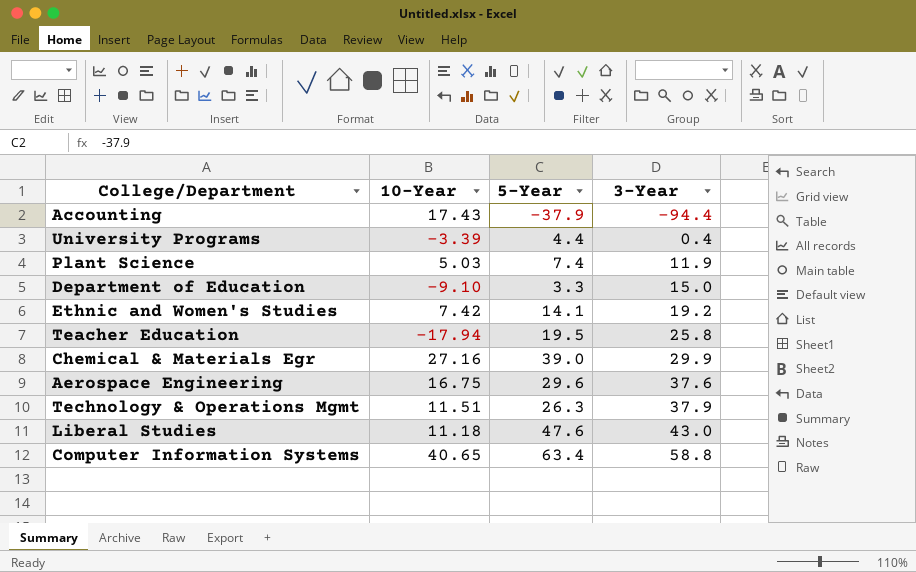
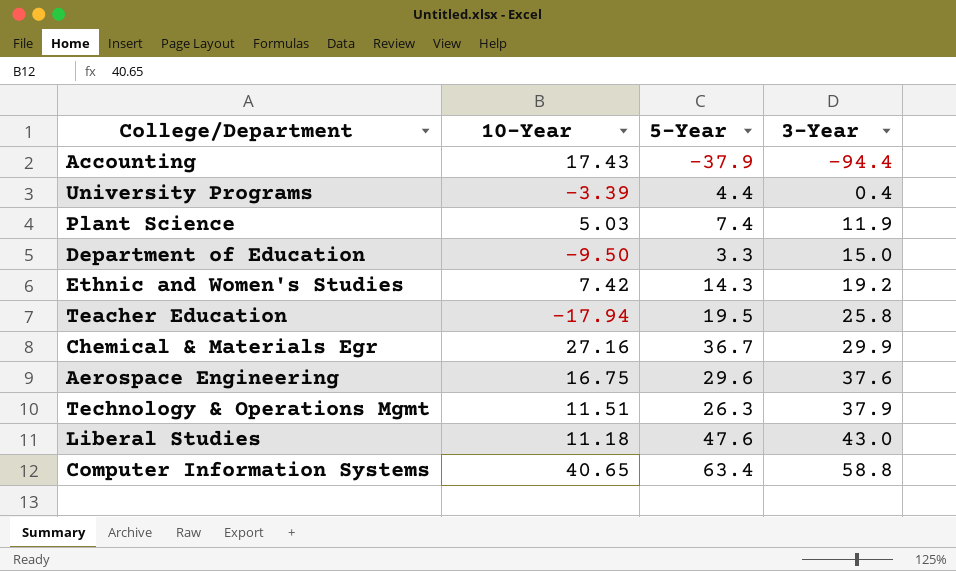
Department of Education | 10-Year: -9.10 -> -9.50
Ethnic and Women's Studies | 5-Year: 14.1 -> 14.3
Chemical & Materials Egr | 5-Year: 39.0 -> 36.7

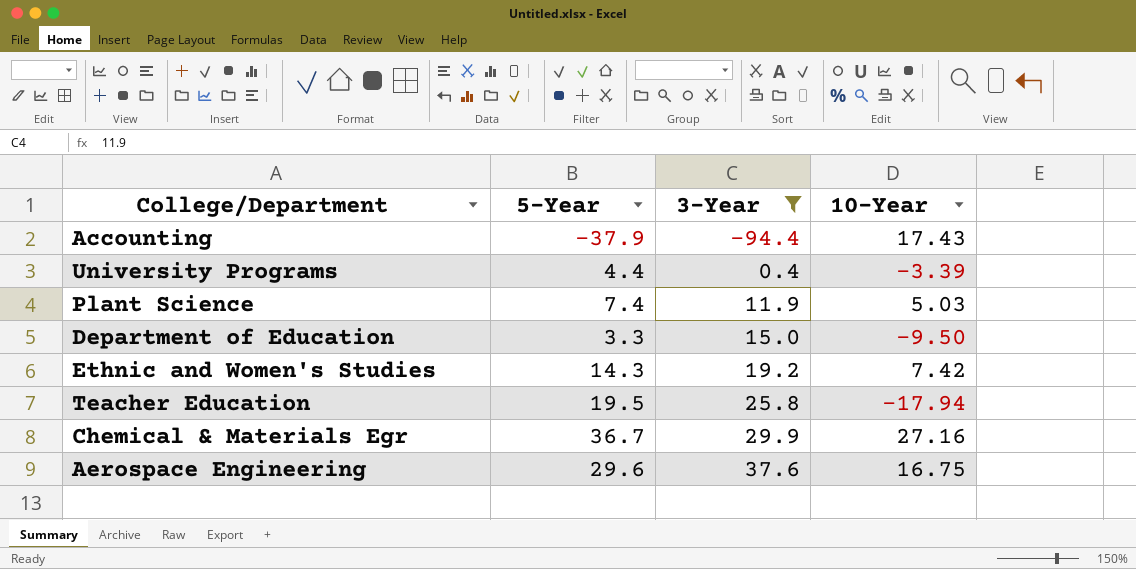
filter: none -> 3-Year <= 37.6
column 10-Year | position: 2 -> 4

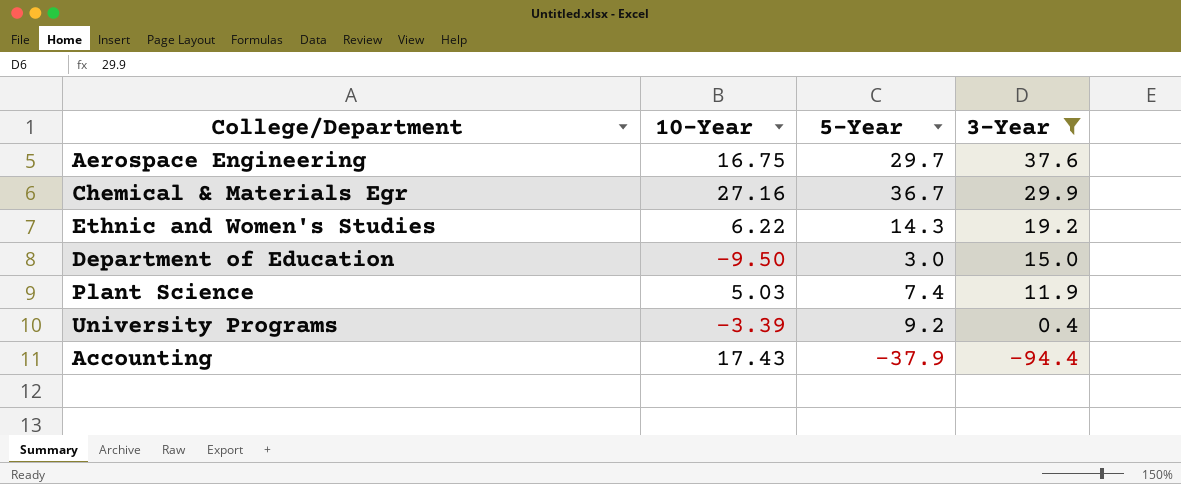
row order: 3-Year ascending -> 3-Year descending
column 10-Year | position: 4 -> 2
row Teacher Education: 19.5 | 25.8 | -17.94 -> none
Aerospace Engineering | 5-Year: 29.6 -> 29.7
Ethnic and Women's Studies | 10-Year: 7.42 -> 6.22
Department of Education | 5-Year: 3.3 -> 3.0
University Programs | 5-Year: 4.4 -> 9.2

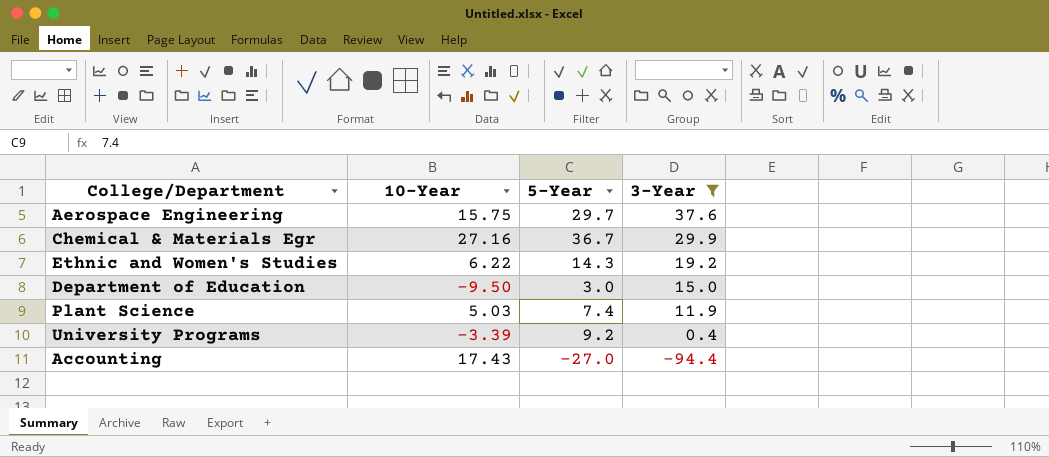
Aerospace Engineering | 10-Year: 16.75 -> 15.75
Accounting | 5-Year: -37.9 -> -27.0

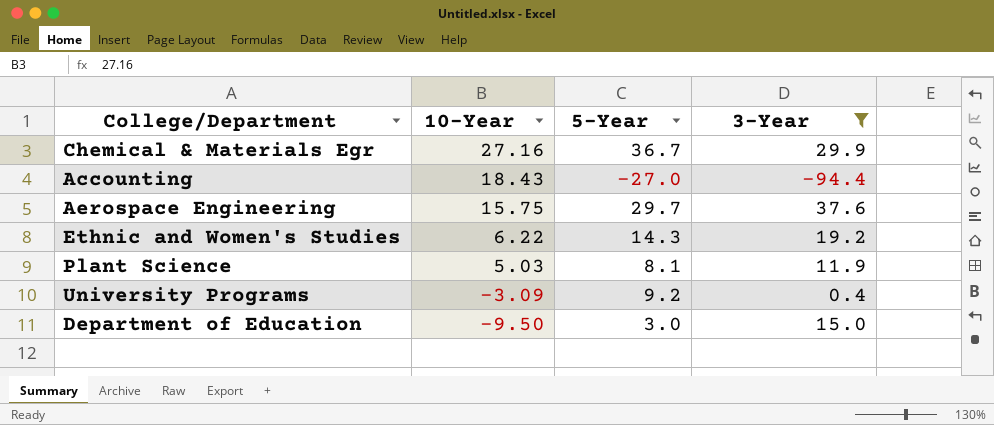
row order: 3-Year descending -> 10-Year descending
Accounting | 10-Year: 17.43 -> 18.43
Plant Science | 5-Year: 7.4 -> 8.1
University Programs | 10-Year: -3.39 -> -3.09

